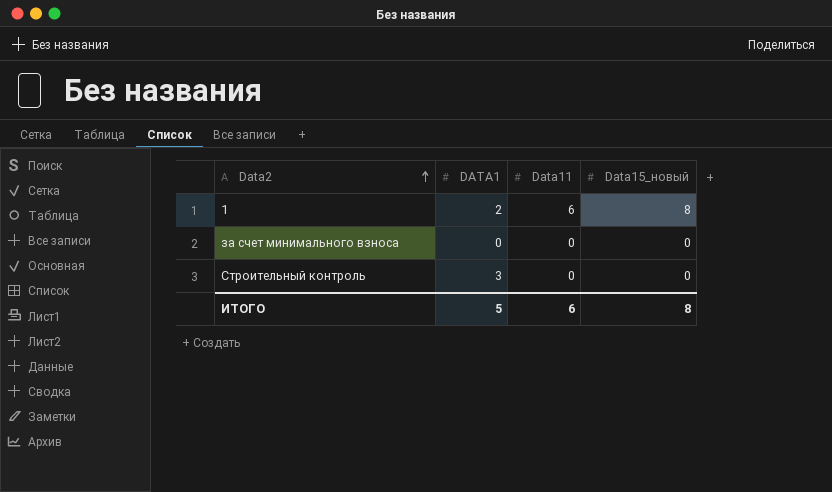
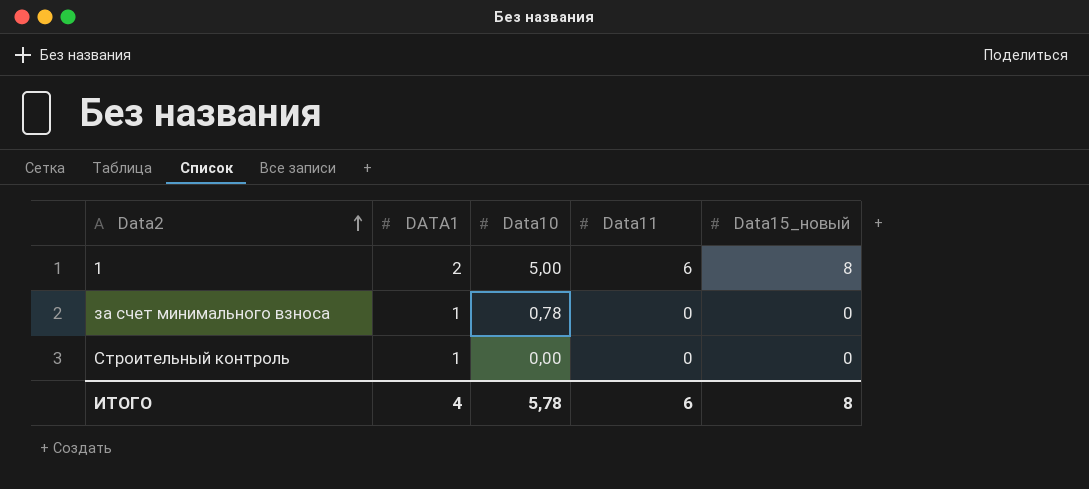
column Data10 | position: none -> 3
за счет минимального взноса | DATA1: 0 -> 1
Строительный контроль | DATA1: 3 -> 1
ИТОГО | DATA1: 5 -> 4

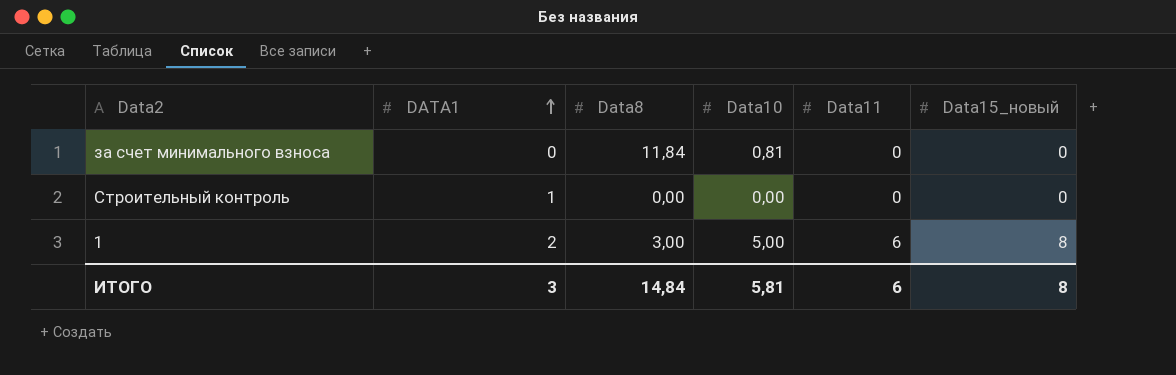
row order: Data2 ascending -> DATA1 ascending
column Data8 | position: none -> 3
за счет минимального взноса | DATA1: 1 -> 0
за счет минимального взноса | Data10: 0,78 -> 0,81
ИТОГО | DATA1: 4 -> 3
ИТОГО | Data10: 5,78 -> 5,81

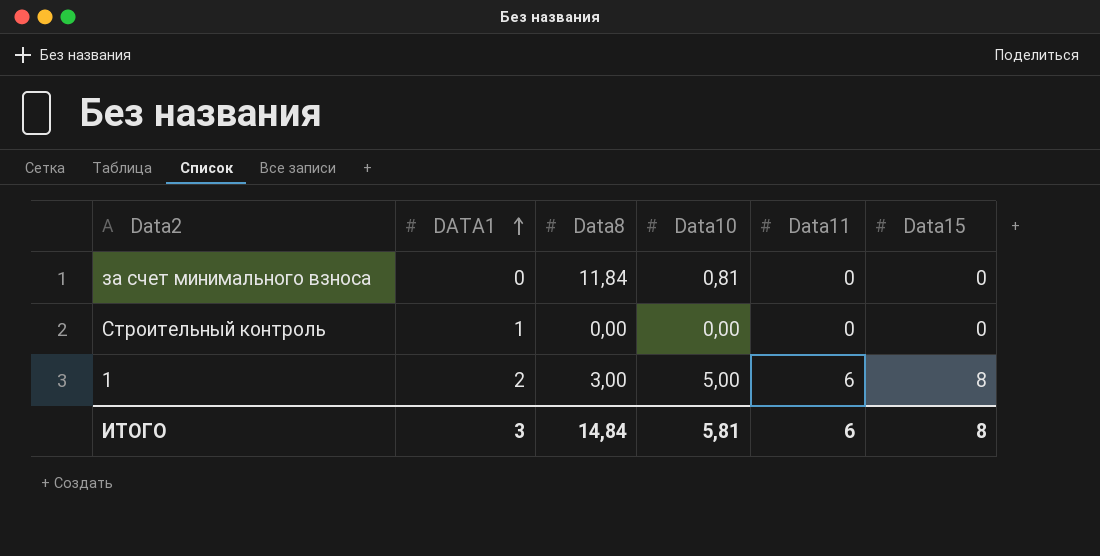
column name: Data15_новый -> Data15

